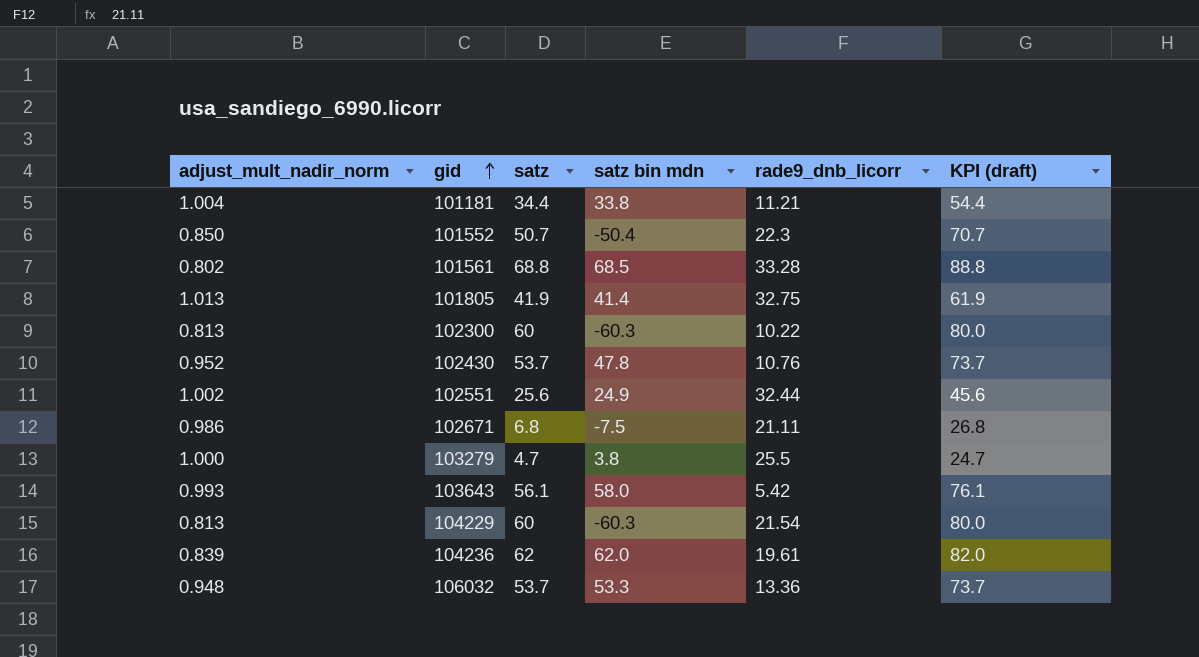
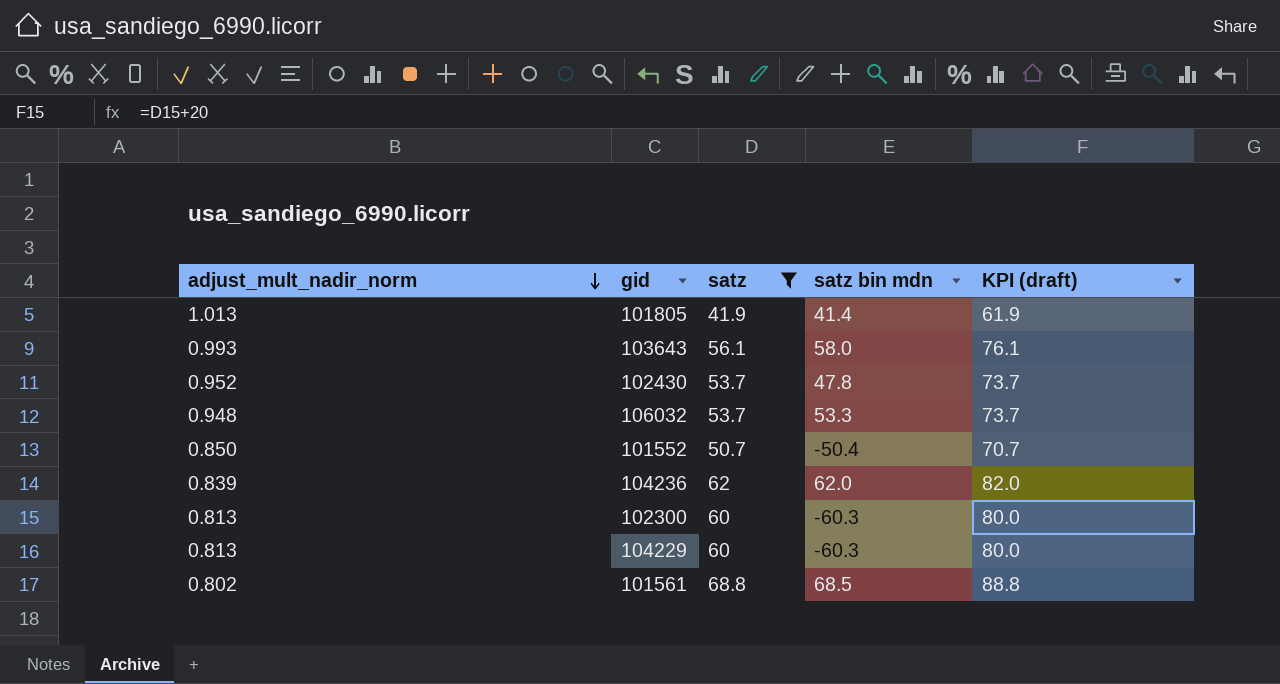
filter: none -> satz >= 41.9
row order: gid ascending -> adjust_mult_nadir_norm descending
column rade9_dnb_licorr | position: 5 -> none

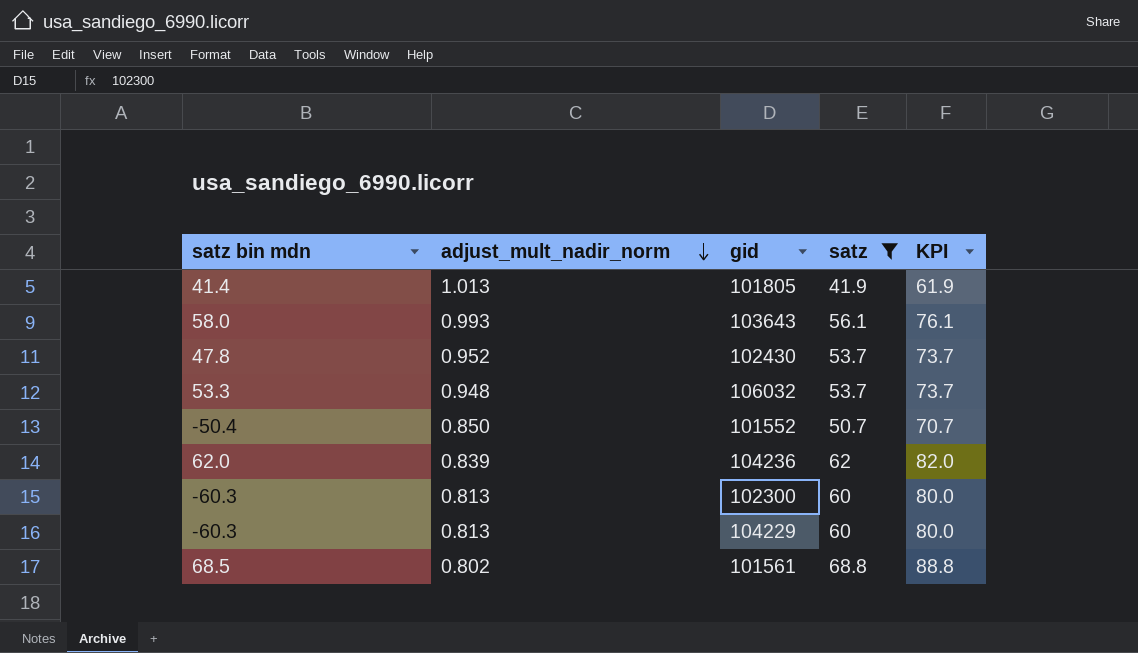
column satz bin mdn | position: 4 -> 1
column name: KPI (draft) -> KPI

